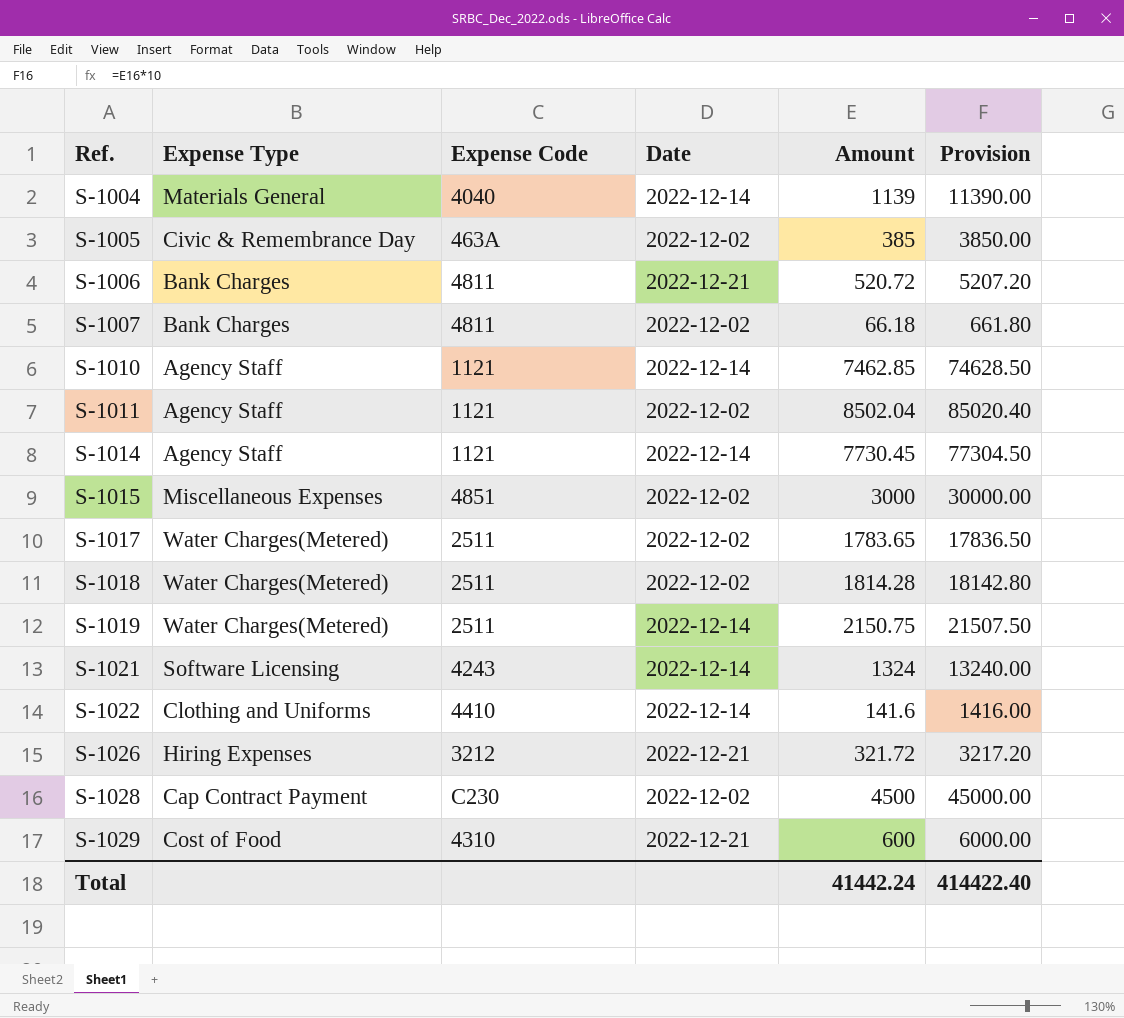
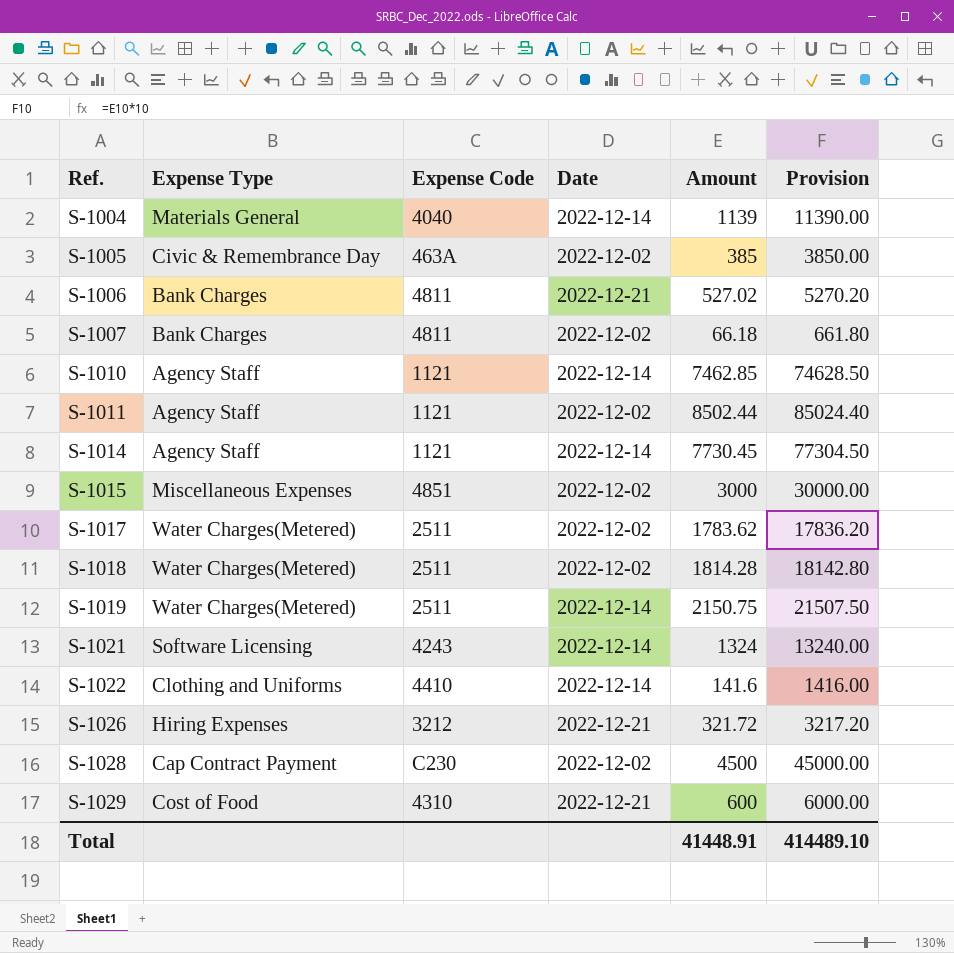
S-1006 | Amount: 520.72 -> 527.02
S-1006 | Provision: 5207.20 -> 5270.20
S-1011 | Amount: 8502.04 -> 8502.44
S-1011 | Provision: 85020.40 -> 85024.40
S-1017 | Amount: 1783.65 -> 1783.62
S-1017 | Provision: 17836.50 -> 17836.20
Total | Amount: 41442.24 -> 41448.91
Total | Provision: 414422.40 -> 414489.10

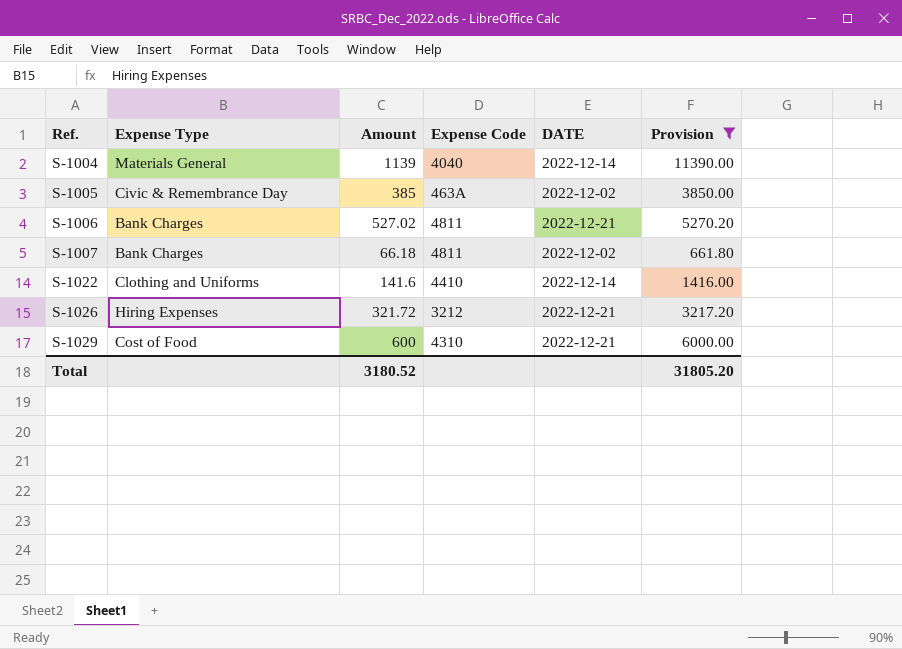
filter: none -> Provision <= 11390.00
column Amount | position: 5 -> 3
column name: Date -> DATE
Total | Amount: 41448.91 -> 3180.52
Total | Provision: 414489.10 -> 31805.20

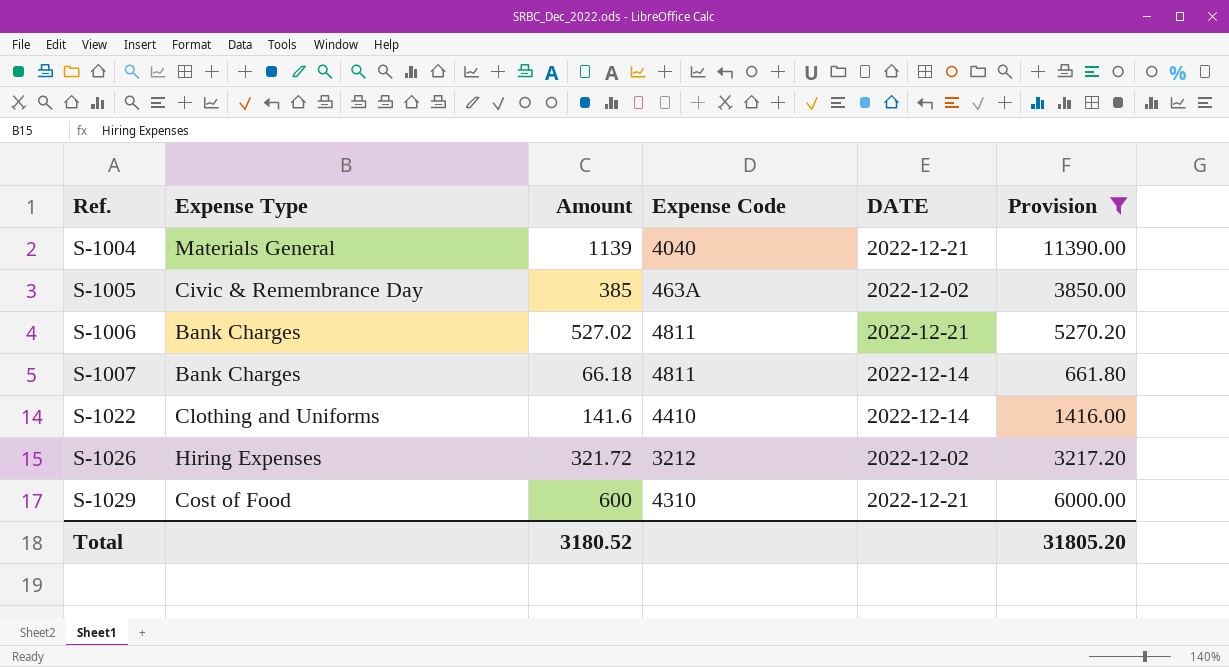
S-1004 | DATE: 2022-12-14 -> 2022-12-21
S-1007 | DATE: 2022-12-02 -> 2022-12-14
S-1026 | DATE: 2022-12-21 -> 2022-12-02

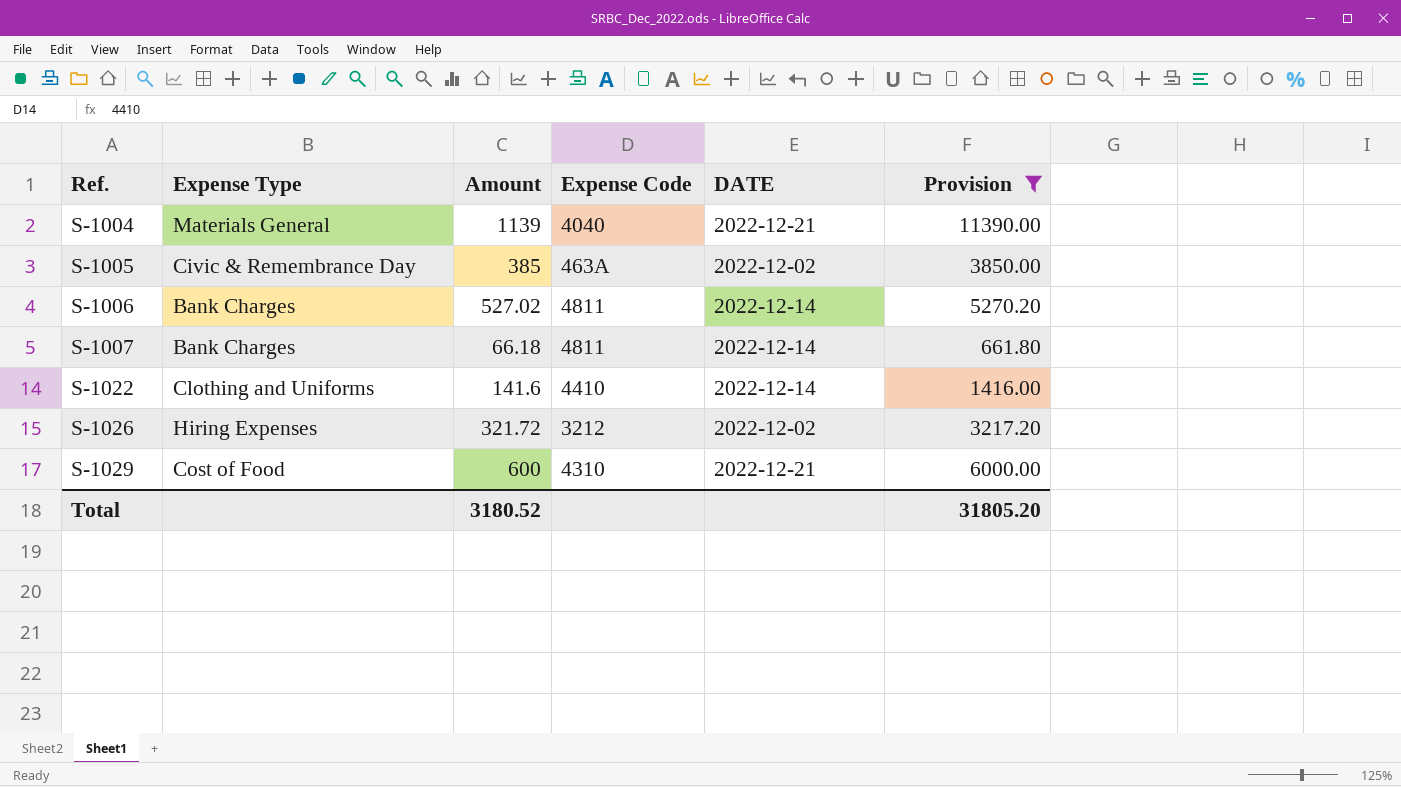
S-1006 | DATE: 2022-12-21 -> 2022-12-14

